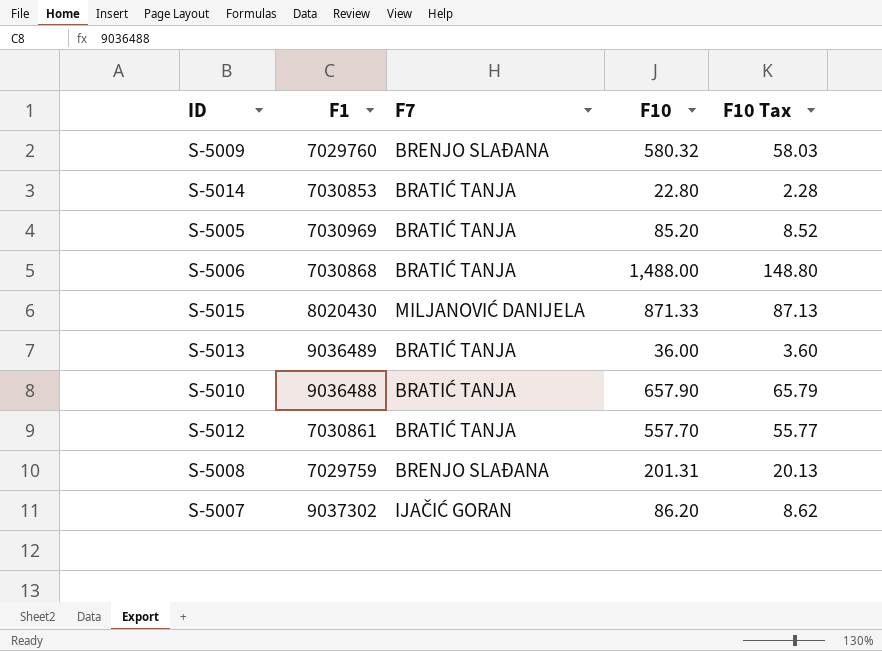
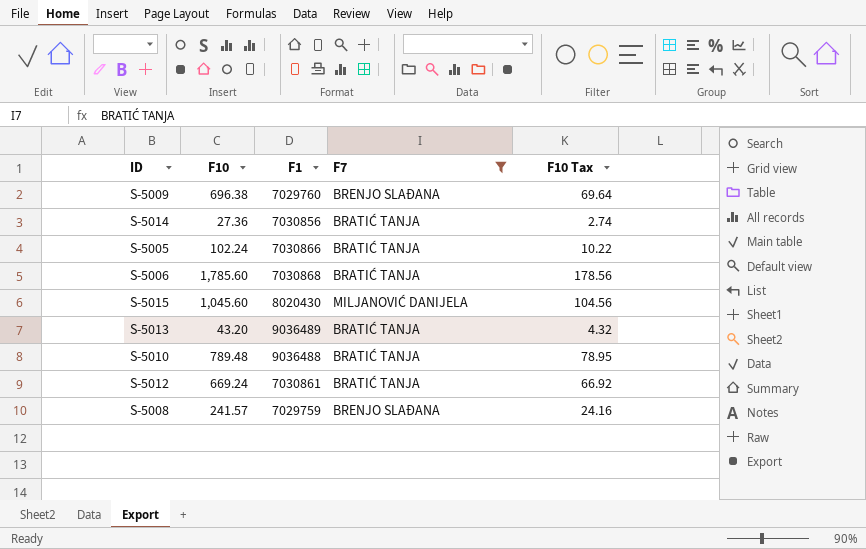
filter: none -> F7 != IJAČIĆ GORAN
column F10 | position: 4 -> 2
S-5009 | F10: 580.32 -> 696.38
S-5009 | F10 Tax: 58.03 -> 69.64
S-5014 | F10: 22.80 -> 27.36
S-5014 | F1: 7030853 -> 7030856
S-5014 | F10 Tax: 2.28 -> 2.74
S-5005 | F10: 85.20 -> 102.24
S-5005 | F1: 7030969 -> 7030866
S-5005 | F10 Tax: 8.52 -> 10.22
S-5006 | F10: 1,488.00 -> 1,785.60
S-5006 | F10 Tax: 148.80 -> 178.56
S-5015 | F10: 871.33 -> 1,045.60
S-5015 | F10 Tax: 87.13 -> 104.56
S-5013 | F10: 36.00 -> 43.20
S-5013 | F10 Tax: 3.60 -> 4.32
S-5010 | F10: 657.90 -> 789.48
S-5010 | F10 Tax: 65.79 -> 78.95
S-5012 | F10: 557.70 -> 669.24
S-5012 | F10 Tax: 55.77 -> 66.92
S-5008 | F10: 201.31 -> 241.57
S-5008 | F10 Tax: 20.13 -> 24.16

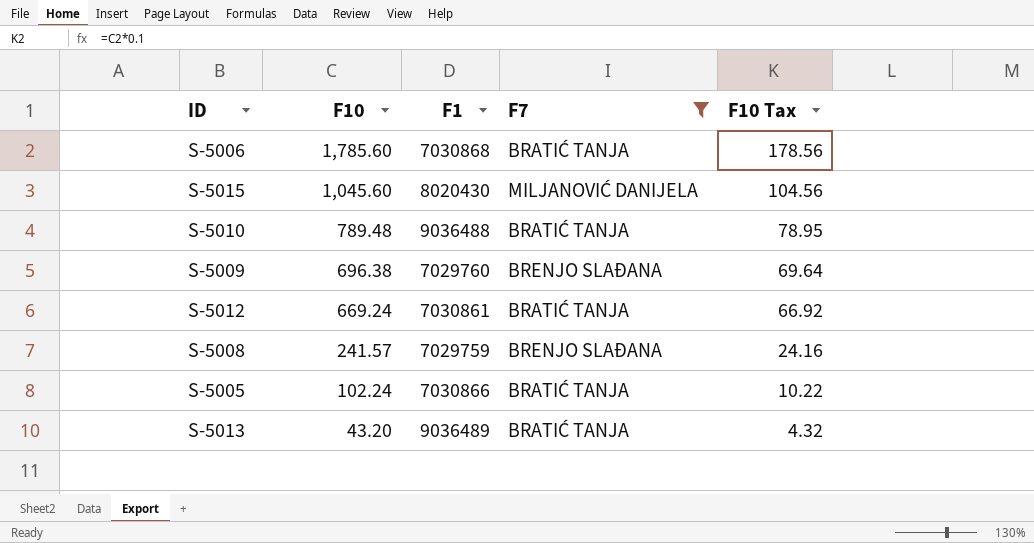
row order: none -> F10 descending
row S-5014: 27.36 | 7030856 | BRATIĆ TANJA | 2.74 -> none

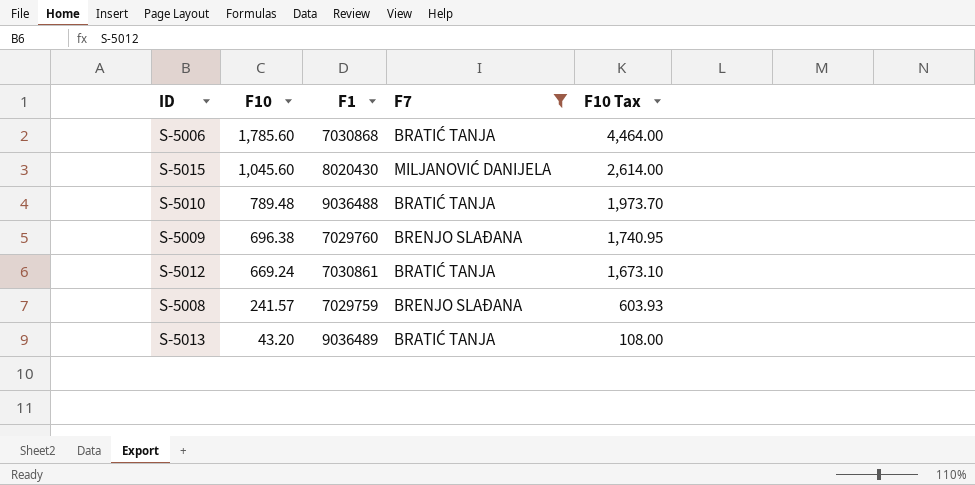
column F10 Tax | formula: [F10] * 0.1 -> [F10] * 2.5
row S-5005: 102.24 | 7030866 | BRATIĆ TANJA | 10.22 -> none

